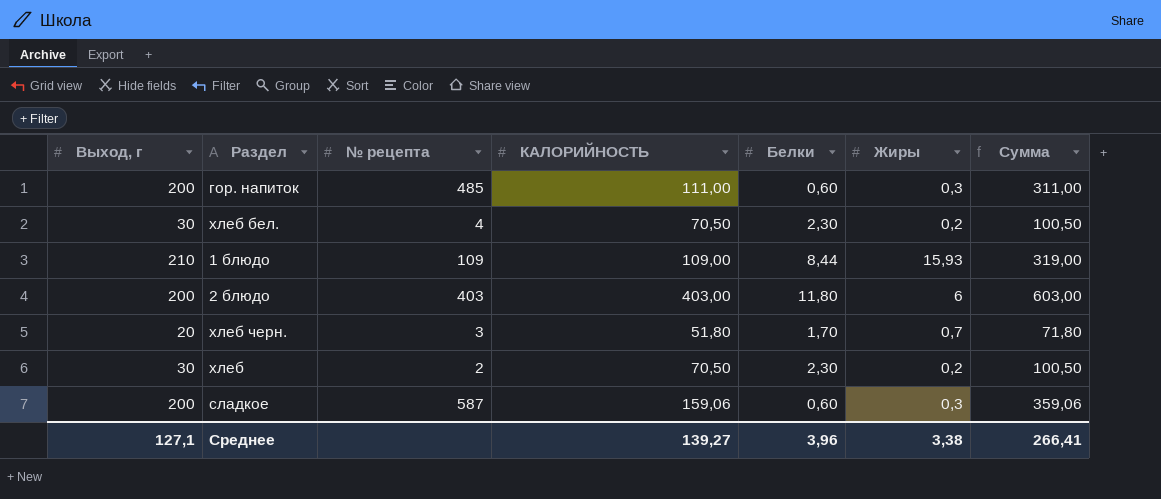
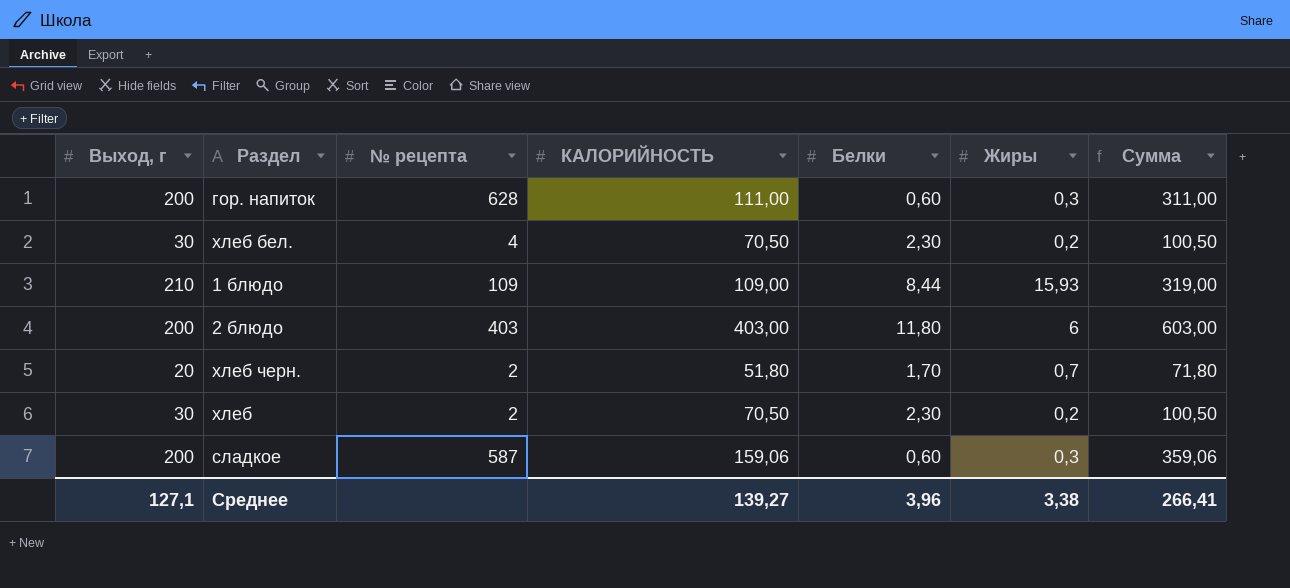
гор. напиток | № рецепта: 485 -> 628
хлеб черн. | № рецепта: 3 -> 2

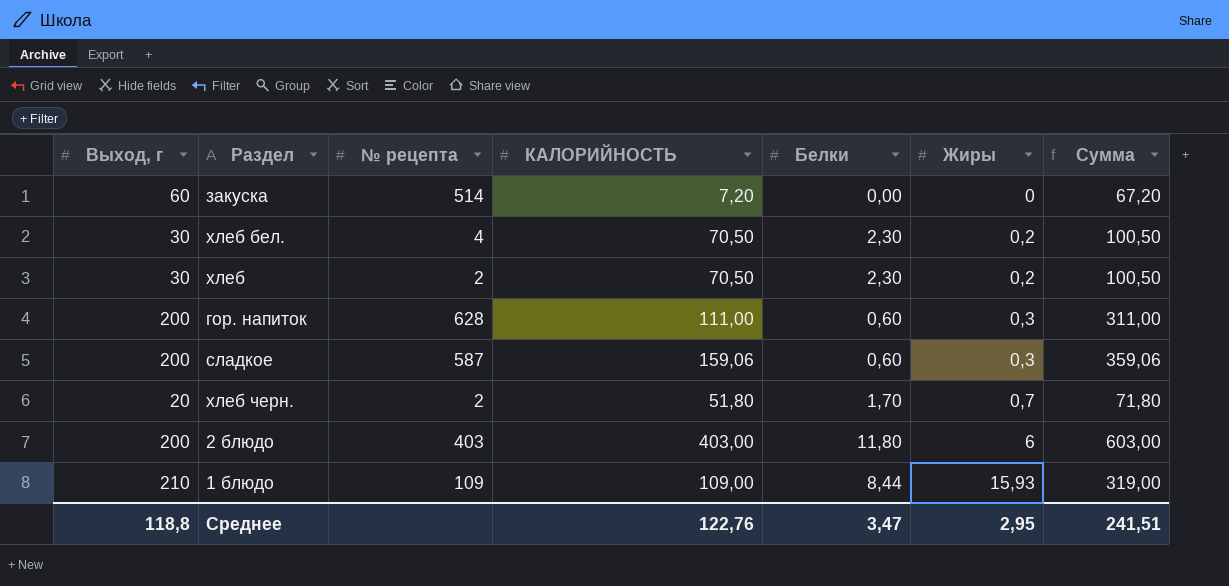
row order: none -> Жиры ascending
row закуска: none -> 60 | 514 | 7,20 | 0,00 | 0 | 67,20
Среднее | Выход, г: 127,1 -> 118,8
Среднее | КАЛОРИЙНОСТЬ: 139,27 -> 122,76
Среднее | Белки: 3,96 -> 3,47
Среднее | Жиры: 3,38 -> 2,95
Среднее | Сумма: 266,41 -> 241,51

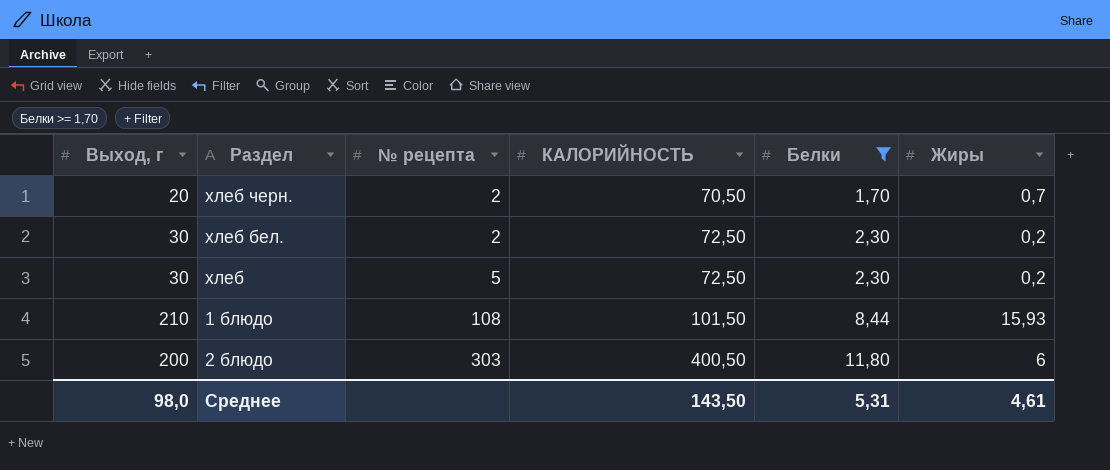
filter: none -> Белки >= 1,70
row order: Жиры ascending -> № рецепта ascending
column Сумма | formula: [Выход, г] + [КАЛОРИЙНОСТЬ] -> none
хлеб черн. | КАЛОРИЙНОСТЬ: 51,80 -> 70,50
хлеб бел. | № рецепта: 4 -> 2
хлеб бел. | КАЛОРИЙНОСТЬ: 70,50 -> 72,50
хлеб | № рецепта: 2 -> 5
хлеб | КАЛОРИЙНОСТЬ: 70,50 -> 72,50
1 блюдо | № рецепта: 109 -> 108
1 блюдо | КАЛОРИЙНОСТЬ: 109,00 -> 101,50
2 блюдо | № рецепта: 403 -> 303
2 блюдо | КАЛОРИЙНОСТЬ: 403,00 -> 400,50
Среднее | Выход, г: 118,8 -> 98,0
Среднее | КАЛОРИЙНОСТЬ: 122,76 -> 143,50
Среднее | Белки: 3,47 -> 5,31
Среднее | Жиры: 2,95 -> 4,61

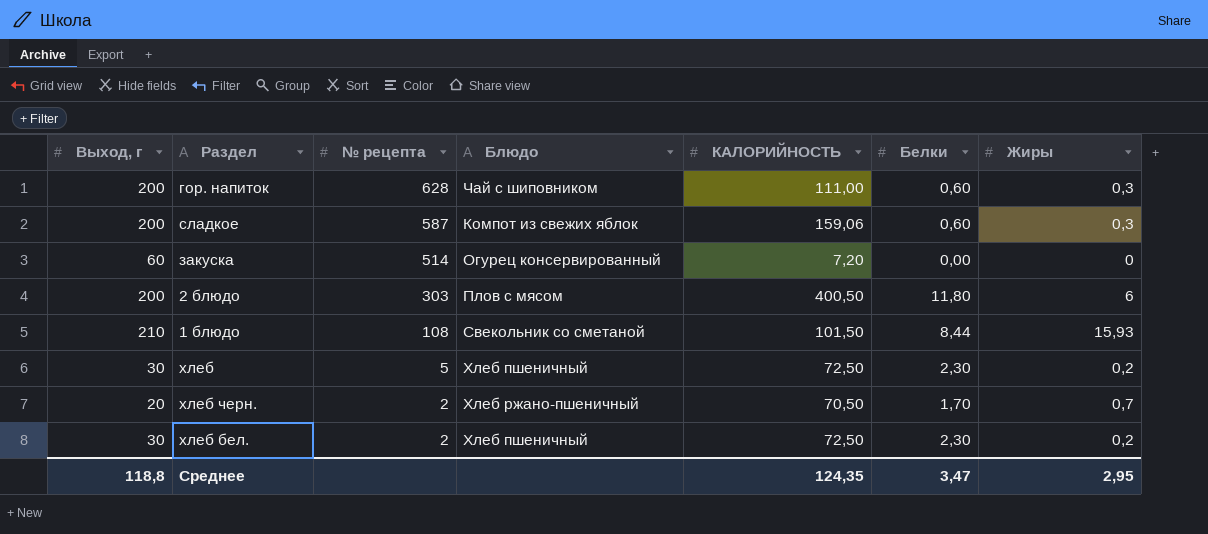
filter: Белки >= 1,70 -> none
row order: № рецепта ascending -> № рецепта descending
column Блюдо | position: none -> 4
Среднее | Выход, г: 98,0 -> 118,8
Среднее | КАЛОРИЙНОСТЬ: 143,50 -> 124,35
Среднее | Белки: 5,31 -> 3,47
Среднее | Жиры: 4,61 -> 2,95

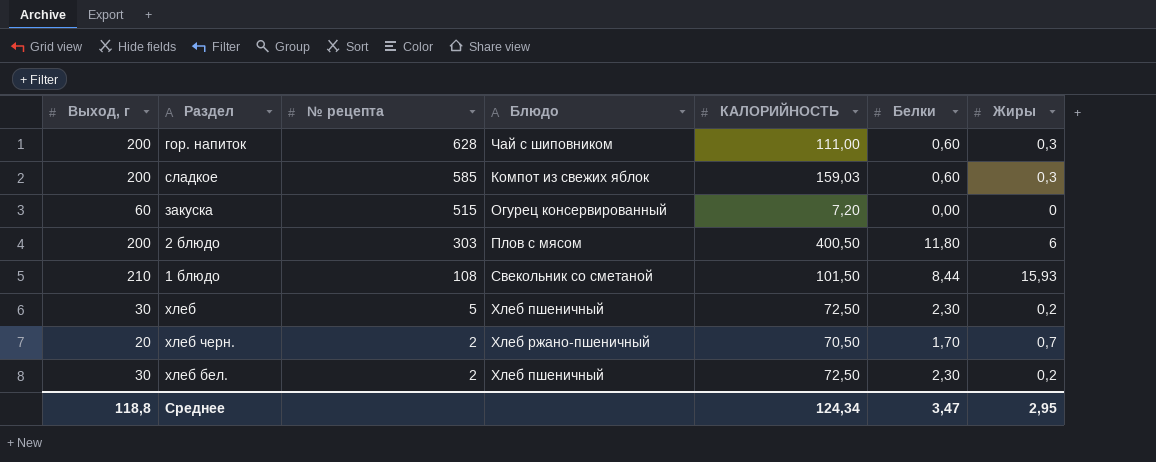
сладкое | № рецепта: 587 -> 585
сладкое | КАЛОРИЙНОСТЬ: 159,06 -> 159,03
закуска | № рецепта: 514 -> 515
Среднее | КАЛОРИЙНОСТЬ: 124,35 -> 124,34

